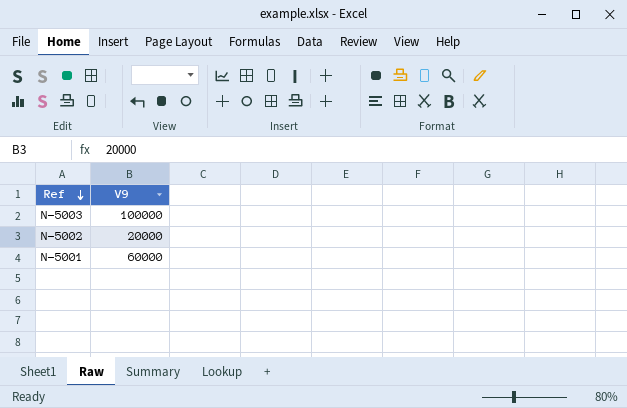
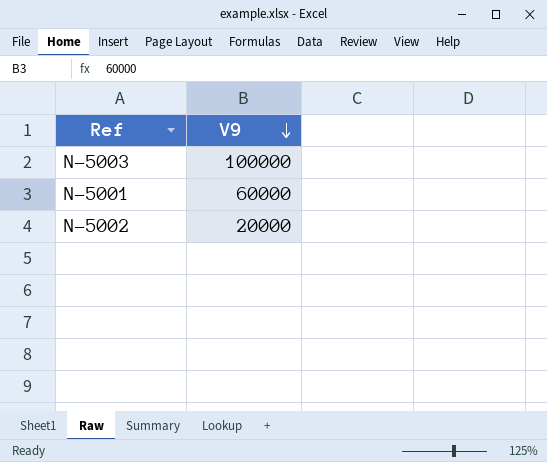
row order: Ref descending -> V9 descending

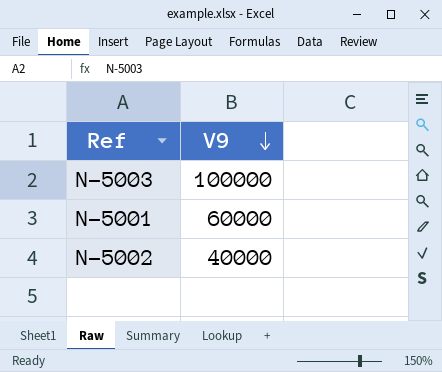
N-5002 | V9: 20000 -> 40000

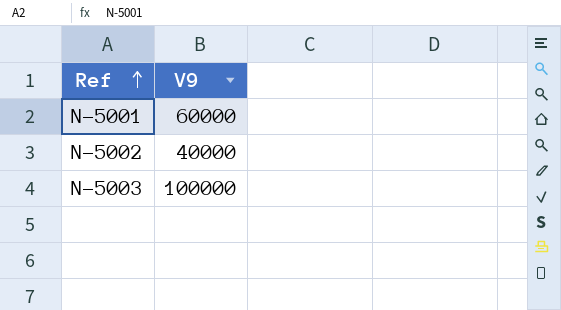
row order: V9 descending -> Ref ascending

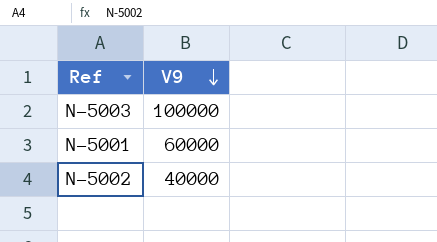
row order: Ref ascending -> V9 descending

